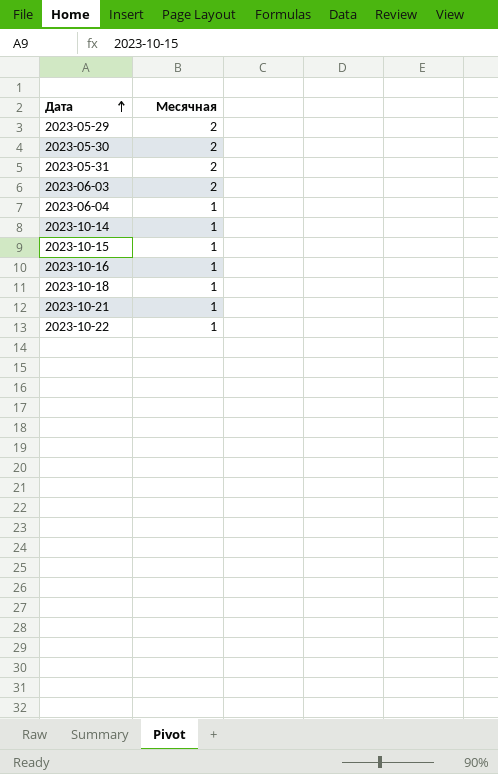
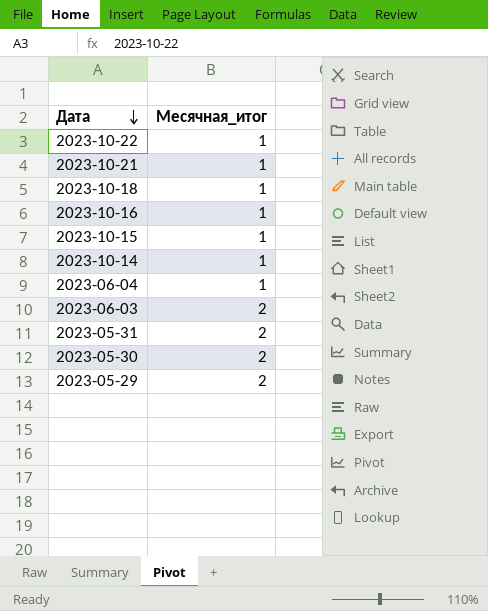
row order: Дата ascending -> Дата descending
column name: Месячная -> Месячная_итог

